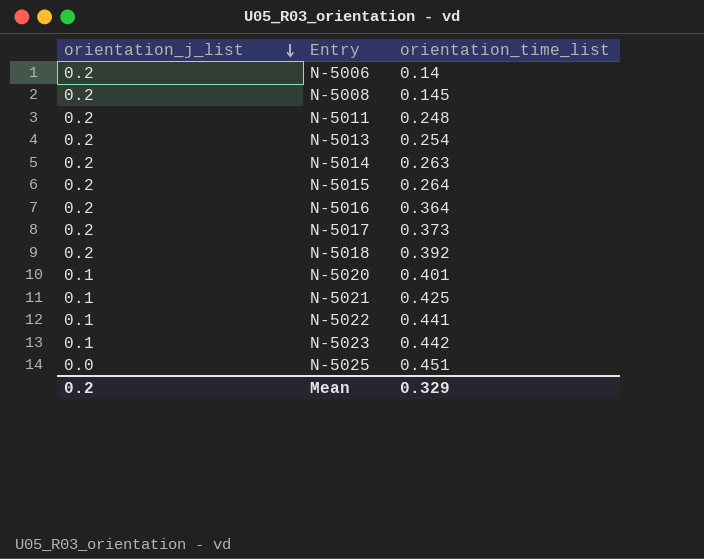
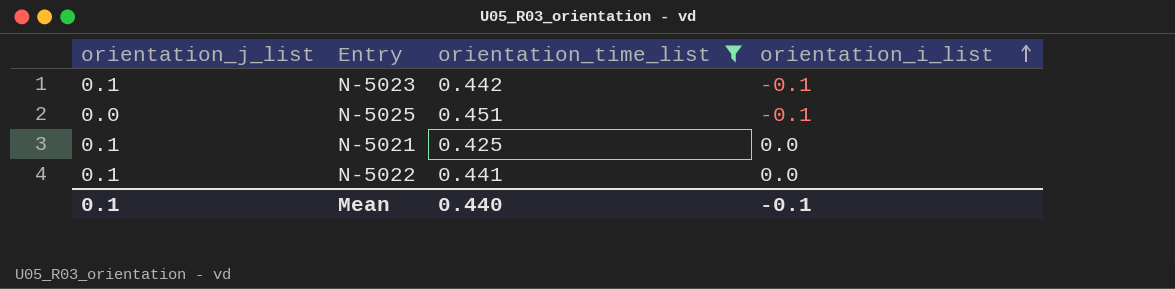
filter: none -> orientation_time_list >= 0.425
row order: orientation_j_list descending -> orientation_i_list ascending
column orientation_i_list | position: none -> 4
Mean | orientation_j_list: 0.2 -> 0.1
Mean | orientation_time_list: 0.329 -> 0.440

